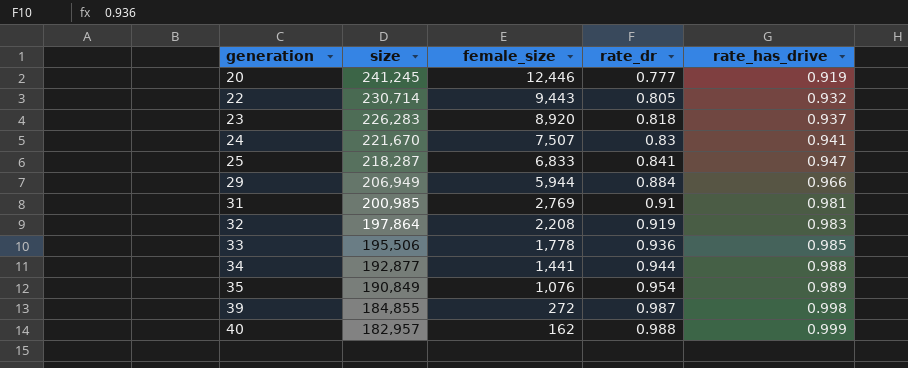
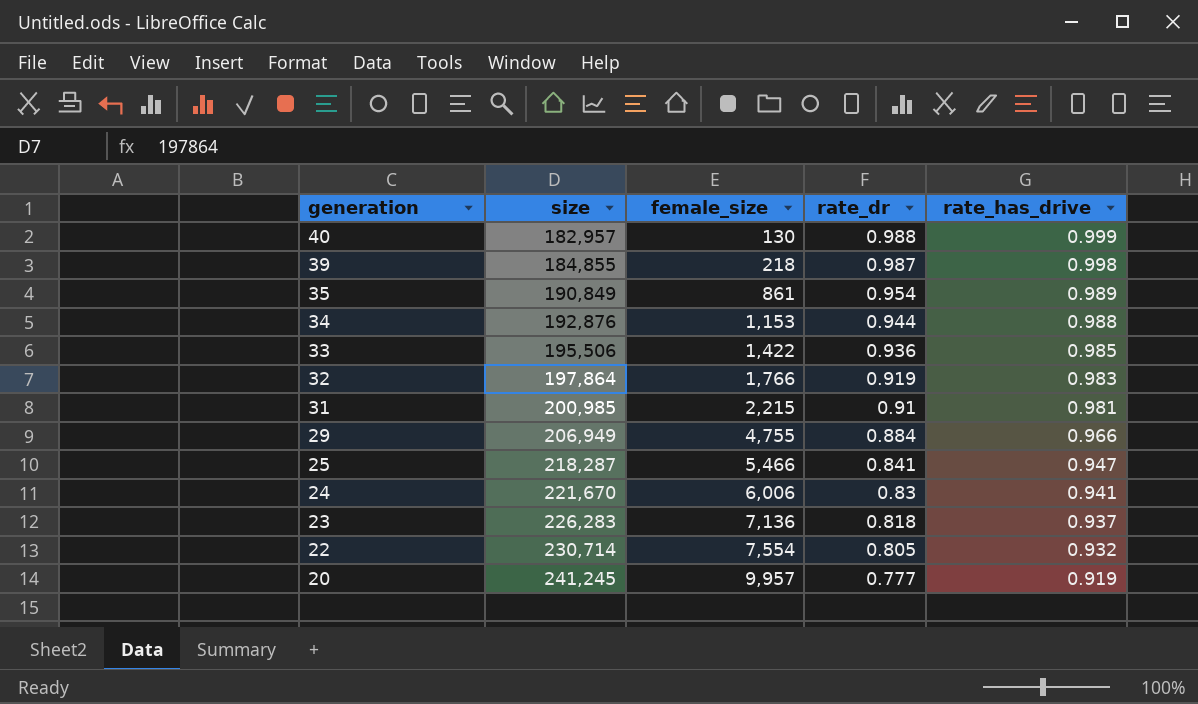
row order: generation ascending -> generation descending
40 | female_size: 162 -> 130
39 | female_size: 272 -> 218
35 | female_size: 1,076 -> 861
34 | size: 192,877 -> 192,876
34 | female_size: 1,441 -> 1,153
33 | female_size: 1,778 -> 1,422
32 | female_size: 2,208 -> 1,766
31 | female_size: 2,769 -> 2,215
29 | female_size: 5,944 -> 4,755
25 | female_size: 6,833 -> 5,466
24 | female_size: 7,507 -> 6,006
23 | female_size: 8,920 -> 7,136
22 | female_size: 9,443 -> 7,554
20 | female_size: 12,446 -> 9,957

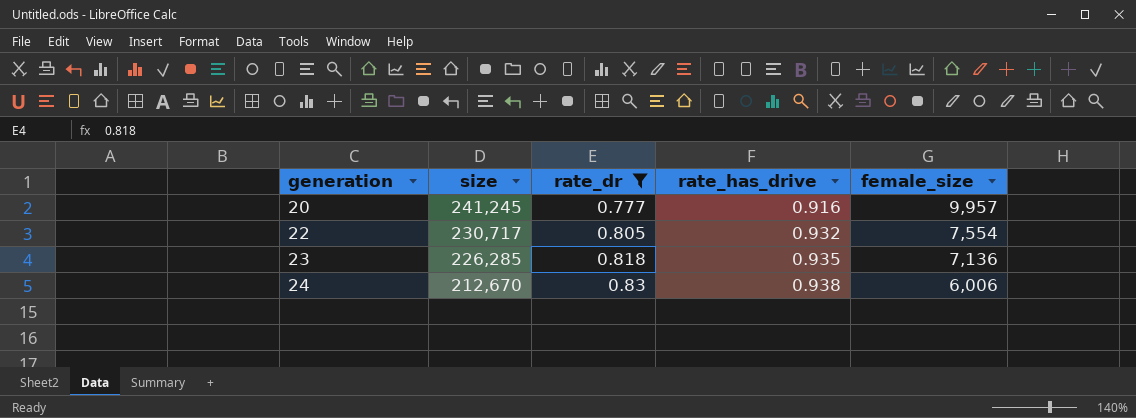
filter: none -> rate_dr <= 0.83
row order: generation descending -> generation ascending
column female_size | position: 3 -> 5
20 | rate_has_drive: 0.919 -> 0.916
22 | size: 230,714 -> 230,717
23 | size: 226,283 -> 226,285
23 | rate_has_drive: 0.937 -> 0.935
24 | size: 221,670 -> 212,670
24 | rate_has_drive: 0.941 -> 0.938

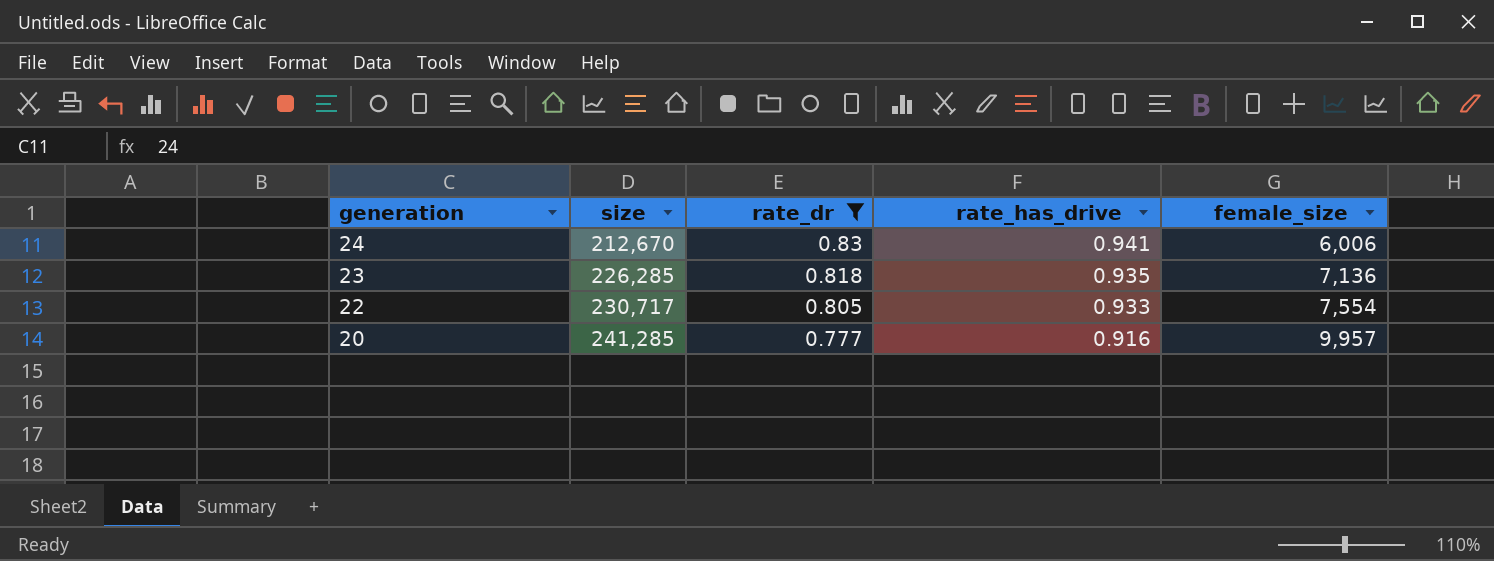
row order: generation ascending -> generation descending
24 | rate_has_drive: 0.938 -> 0.941
22 | rate_has_drive: 0.932 -> 0.933
20 | size: 241,245 -> 241,285

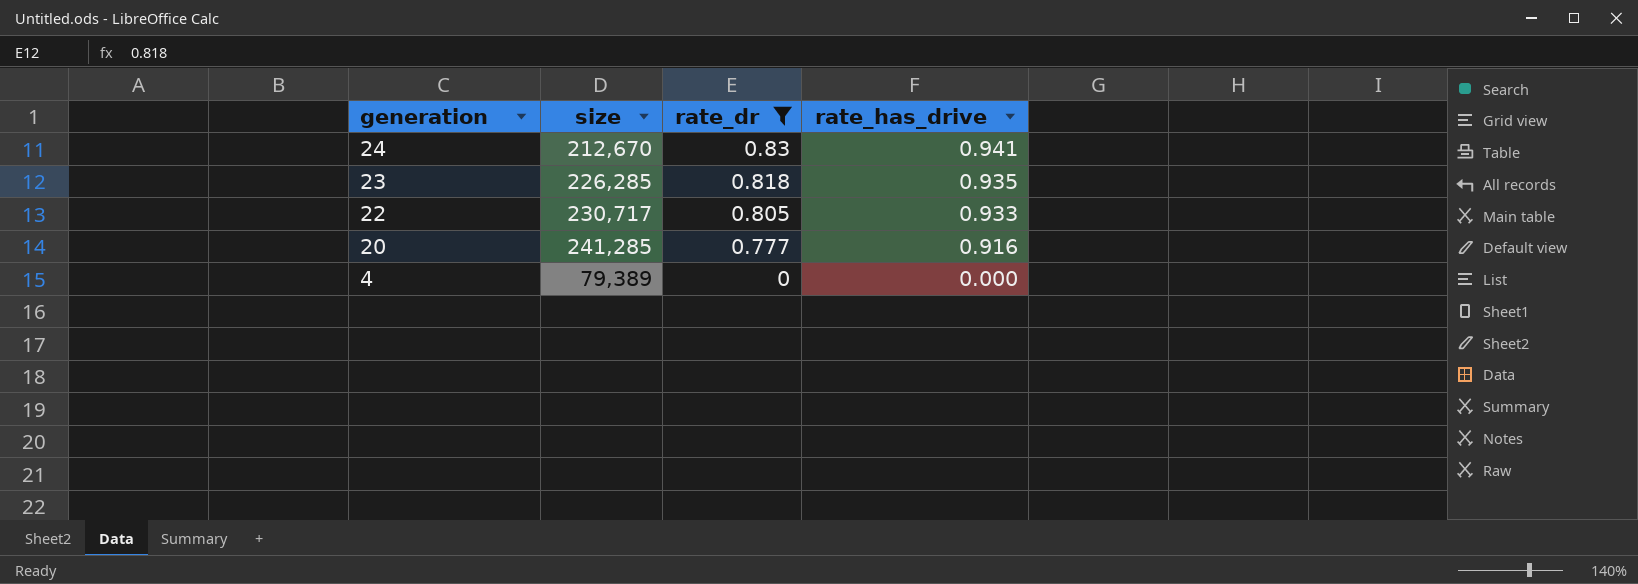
column female_size | position: 5 -> none
row 4: none -> 79,389 | 0 | 0.000

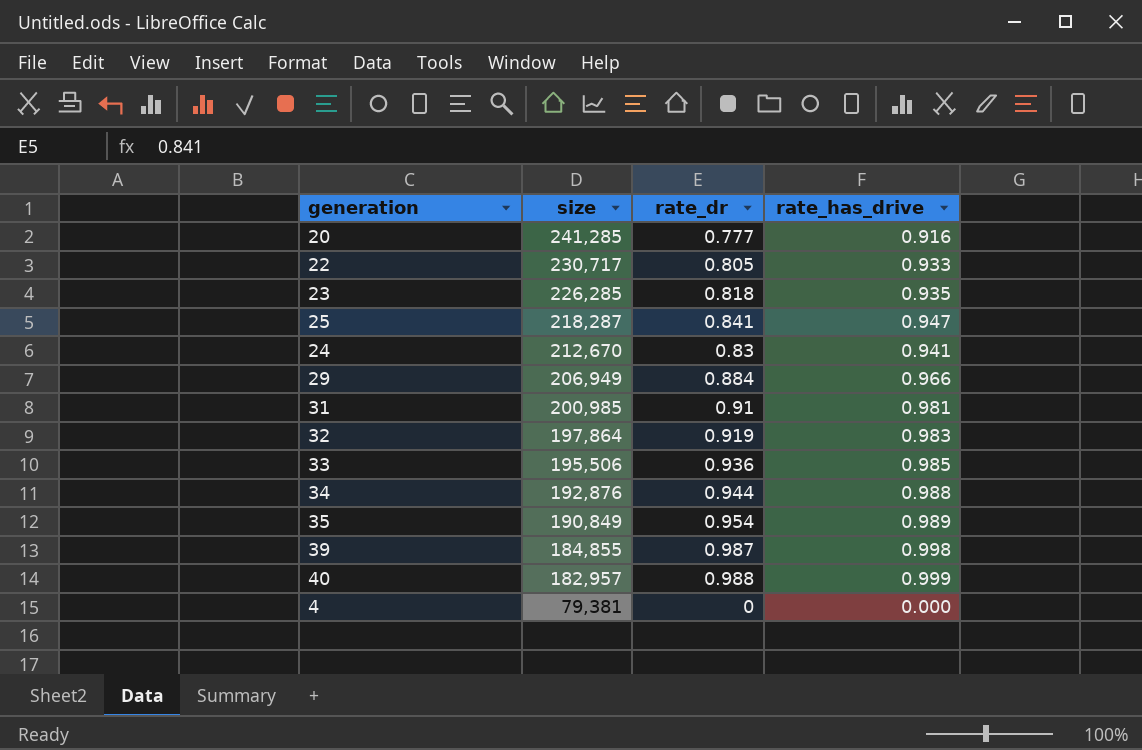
filter: rate_dr <= 0.83 -> none
row order: generation descending -> size descending
4 | size: 79,389 -> 79,381

